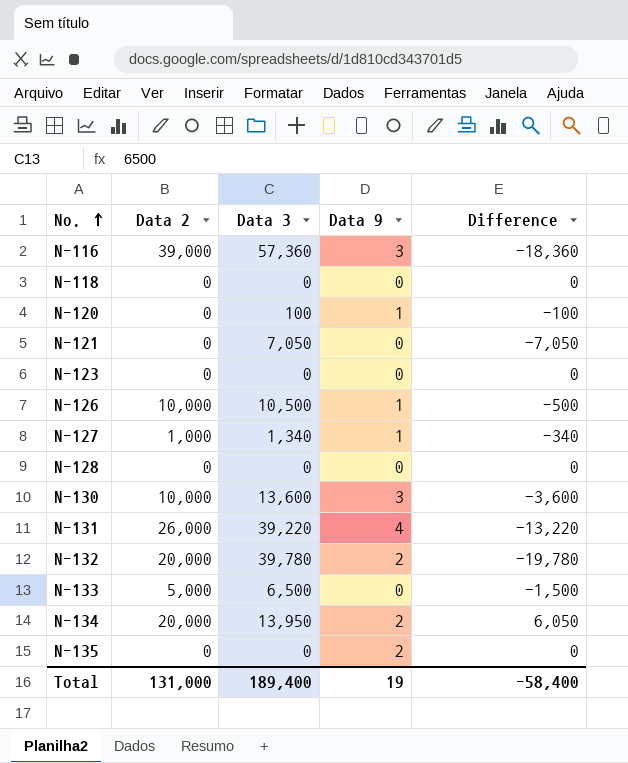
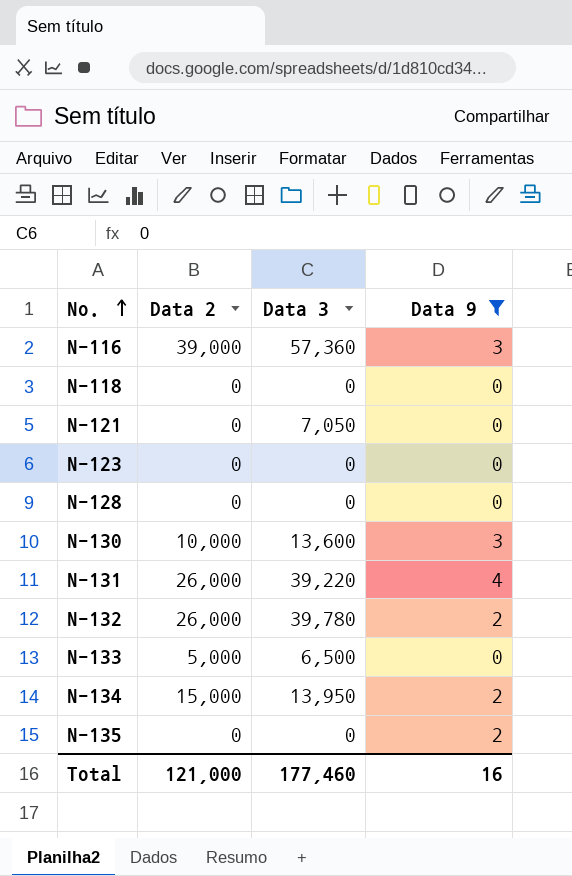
filter: none -> Data 9 != 1
column Difference | formula: [Data 2] - [Data 3] -> none
N-132 | Data 2: 20,000 -> 26,000
N-134 | Data 2: 20,000 -> 15,000
Total | Data 2: 131,000 -> 121,000
Total | Data 3: 189,400 -> 177,460
Total | Data 9: 19 -> 16

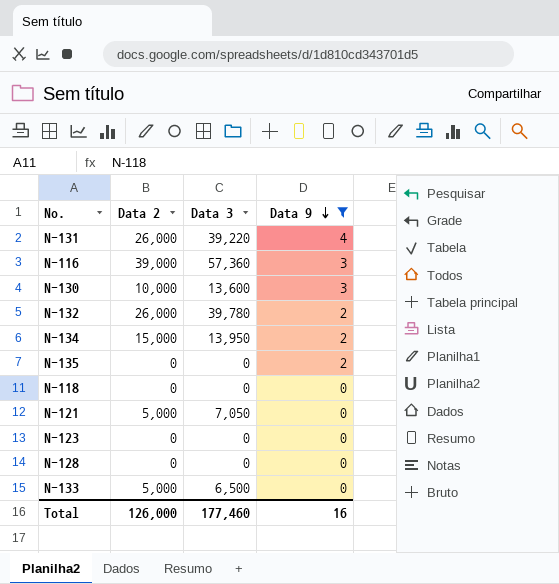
row order: No. ascending -> Data 9 descending
N-121 | Data 2: 0 -> 5,000
Total | Data 2: 121,000 -> 126,000

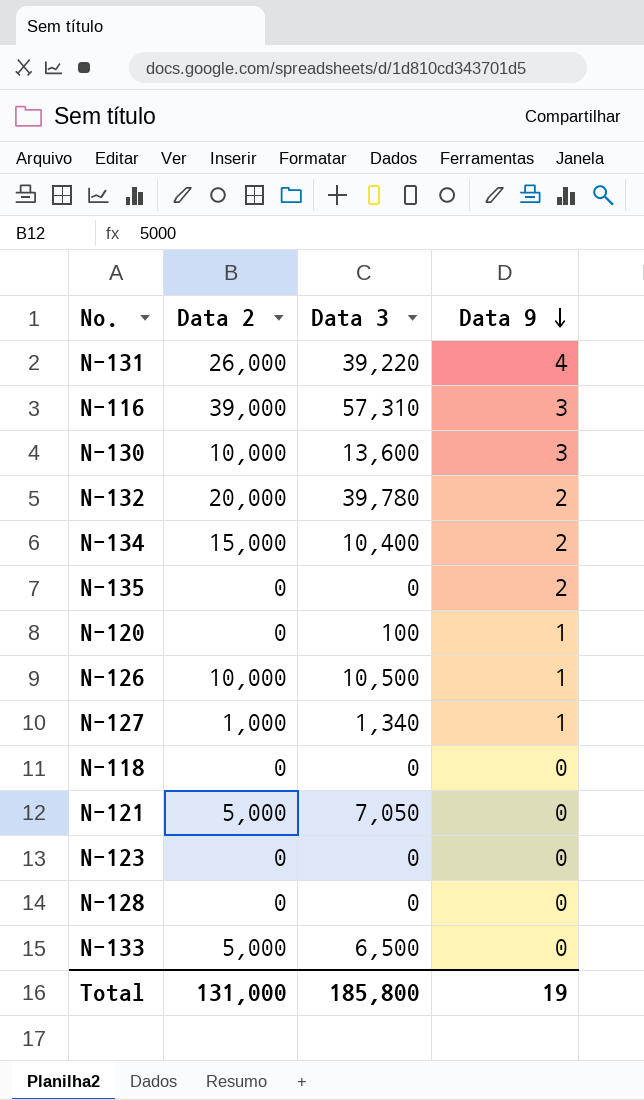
filter: Data 9 != 1 -> none
N-116 | Data 3: 57,360 -> 57,310
N-132 | Data 2: 26,000 -> 20,000
N-134 | Data 3: 13,950 -> 10,400
Total | Data 2: 126,000 -> 131,000
Total | Data 3: 177,460 -> 185,800
Total | Data 9: 16 -> 19

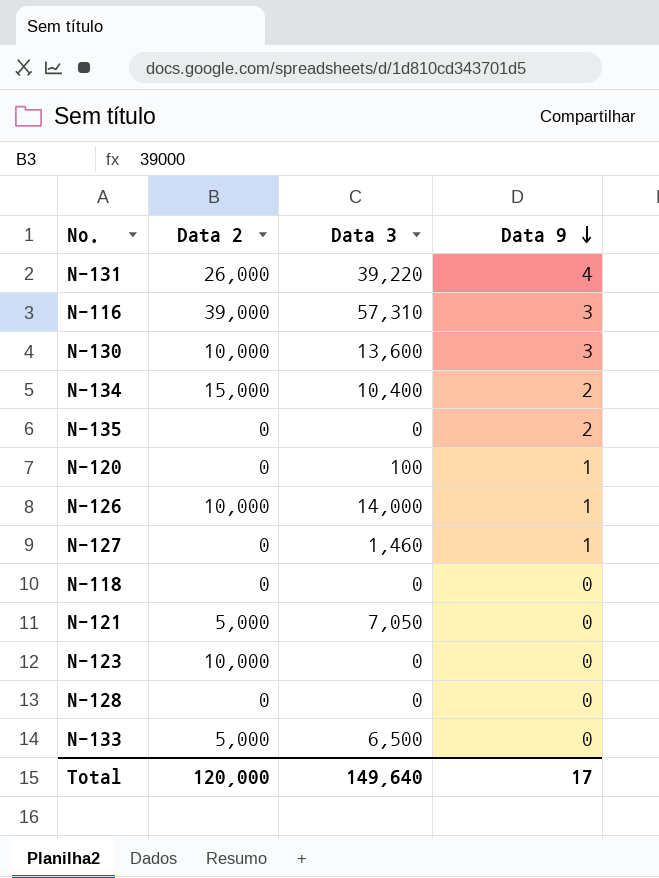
row N-132: 20,000 | 39,780 | 2 -> none
N-126 | Data 3: 10,500 -> 14,000
N-127 | Data 2: 1,000 -> 0
N-127 | Data 3: 1,340 -> 1,460
N-123 | Data 2: 0 -> 10,000
Total | Data 2: 131,000 -> 120,000
Total | Data 3: 185,800 -> 149,640
Total | Data 9: 19 -> 17

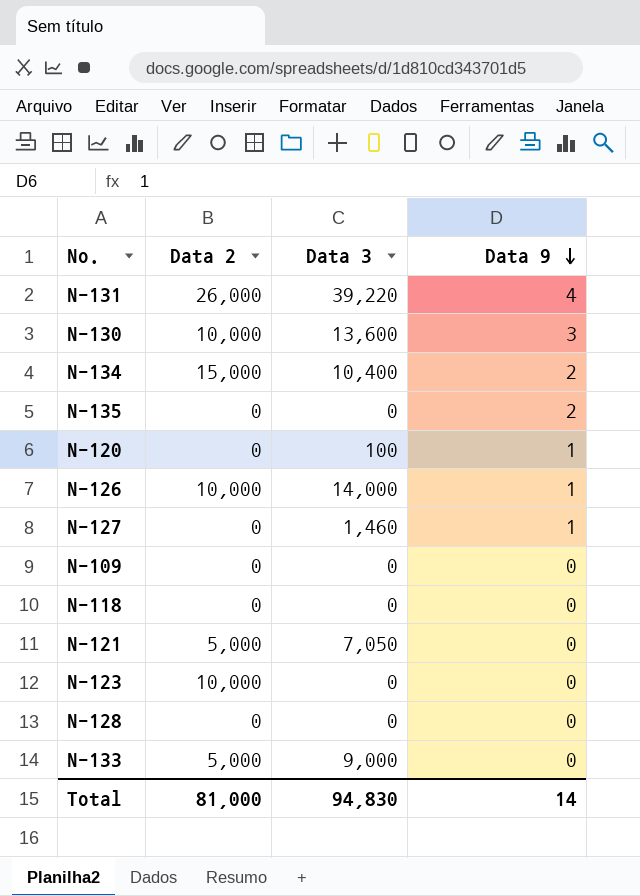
row N-116: 39,000 | 57,310 | 3 -> none
row N-109: none -> 0 | 0 | 0
N-133 | Data 3: 6,500 -> 9,000
Total | Data 2: 120,000 -> 81,000
Total | Data 3: 149,640 -> 94,830
Total | Data 9: 17 -> 14

